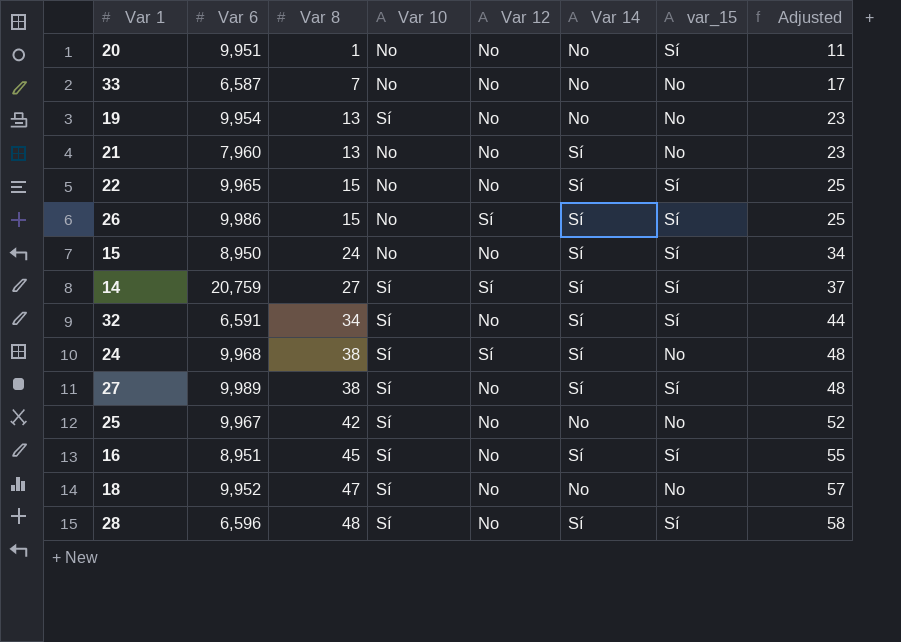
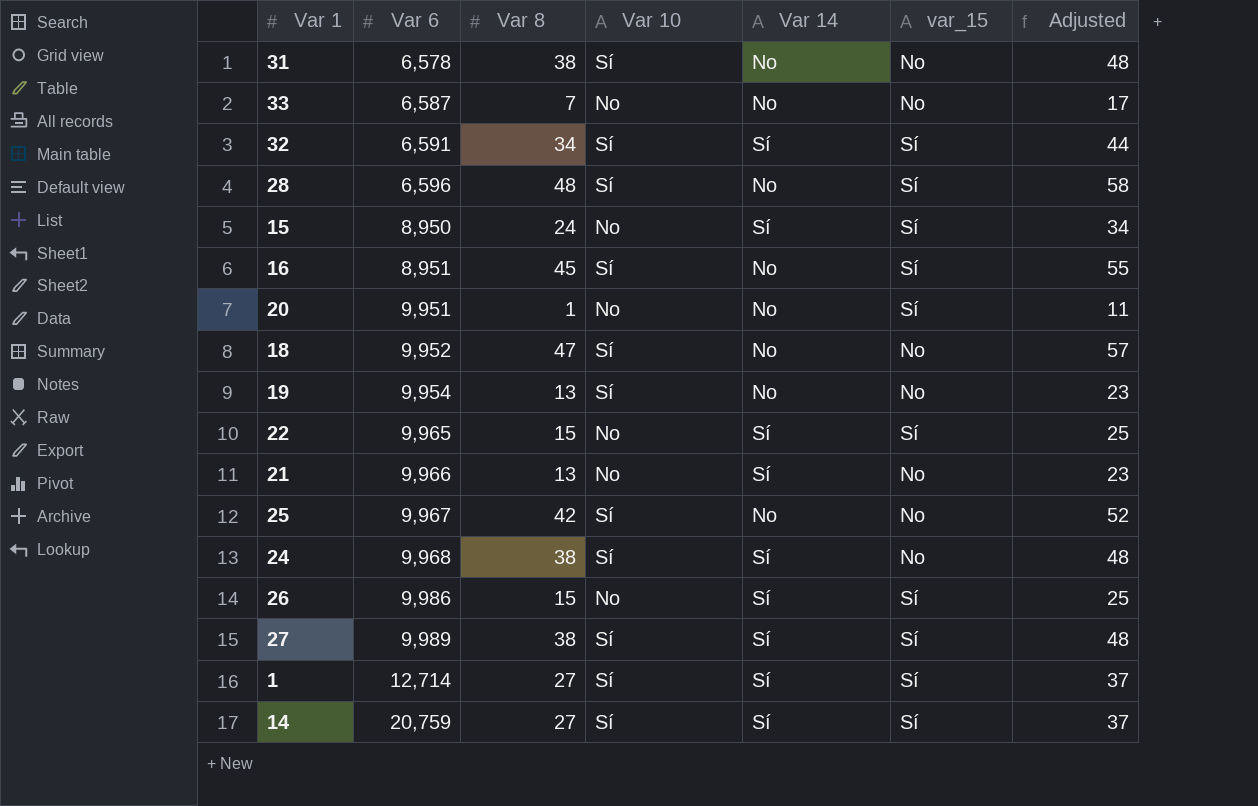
row order: Var 8 ascending -> Var 6 ascending
column Var 12 | position: 5 -> none
row 31: none -> 6,578 | 38 | Sí | No | No | 48
28 | Var 14: Sí -> No
16 | Var 14: Sí -> No
21 | Var 6: 7,960 -> 9,966
row 1: none -> 12,714 | 27 | Sí | Sí | Sí | 37

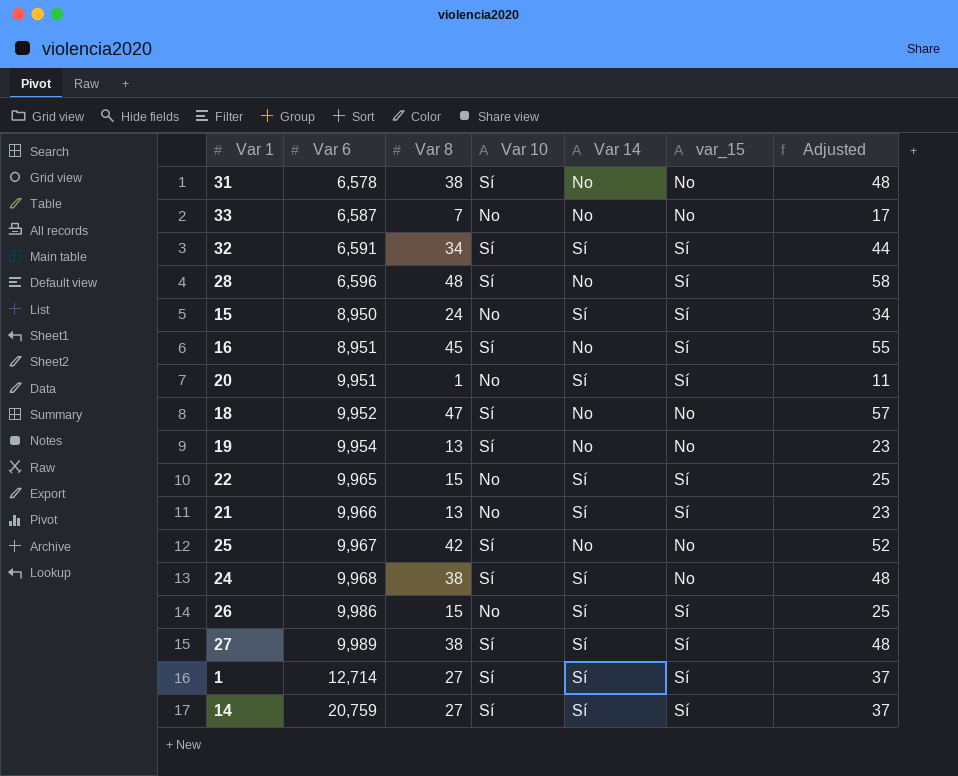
20 | Var 14: No -> Sí
21 | var_15: No -> Sí

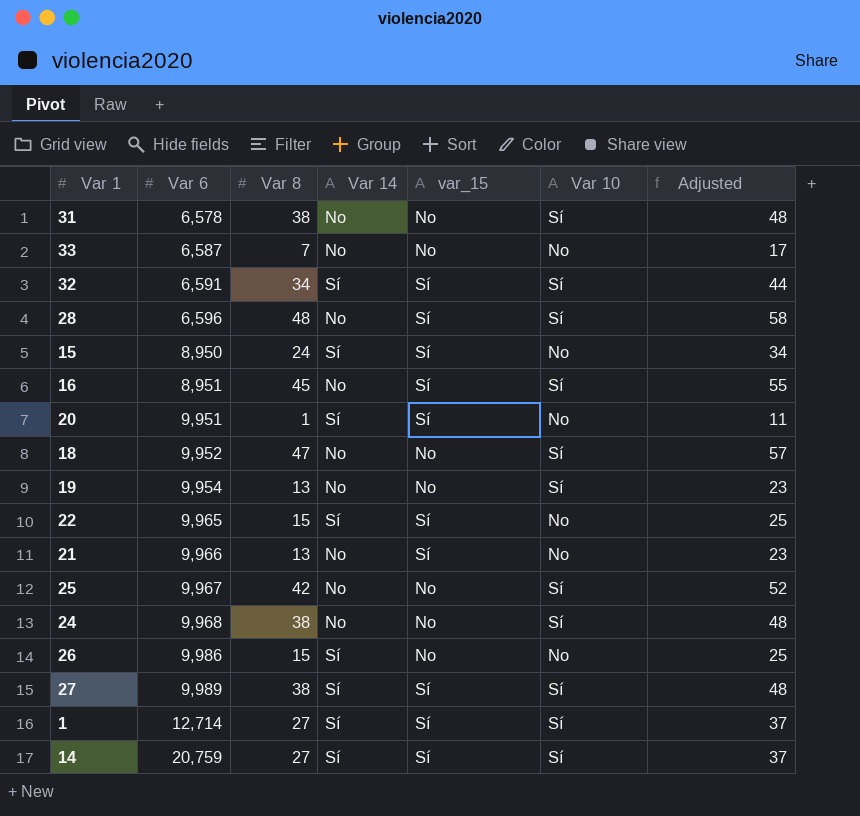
column Var 10 | position: 4 -> 6
21 | Var 14: Sí -> No
24 | Var 14: Sí -> No
26 | var_15: Sí -> No

